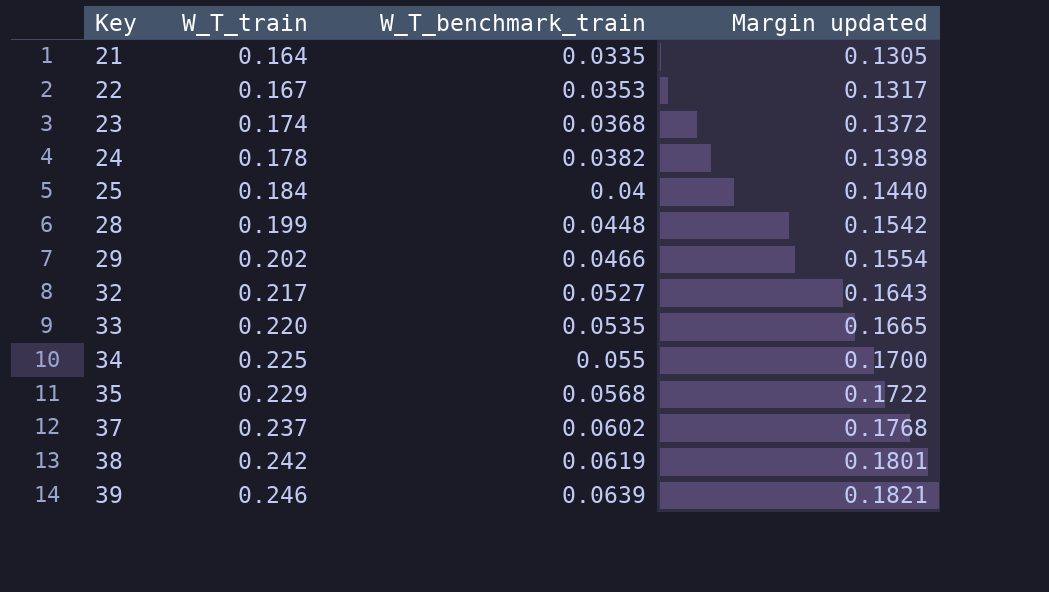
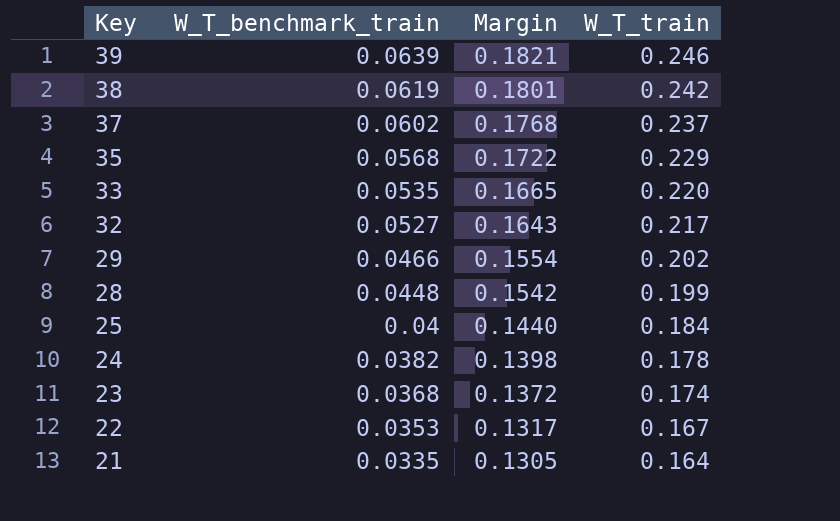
row order: Key ascending -> Key descending
column name: Margin updated -> Margin
column W_T_train | position: 2 -> 4
row 34: 0.225 | 0.055 | 0.1700 -> none

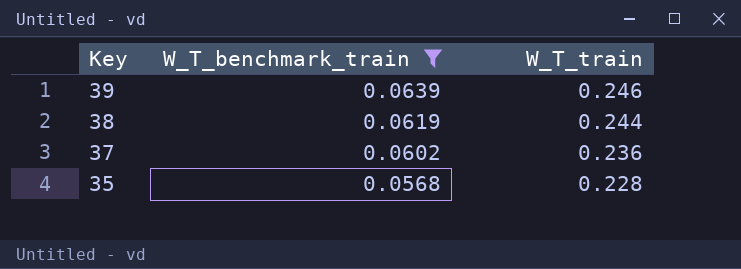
filter: none -> W_T_benchmark_train >= 0.0568
column Margin | formula: [W_T_train] - [W_T_benchmark_train] -> none
38 | W_T_train: 0.242 -> 0.244
37 | W_T_train: 0.237 -> 0.236
35 | W_T_train: 0.229 -> 0.228

